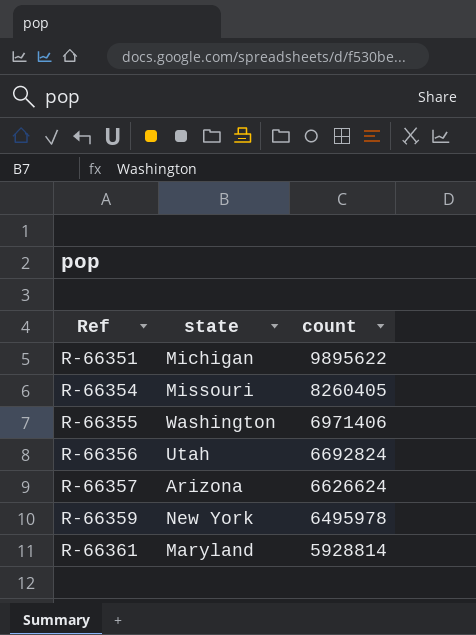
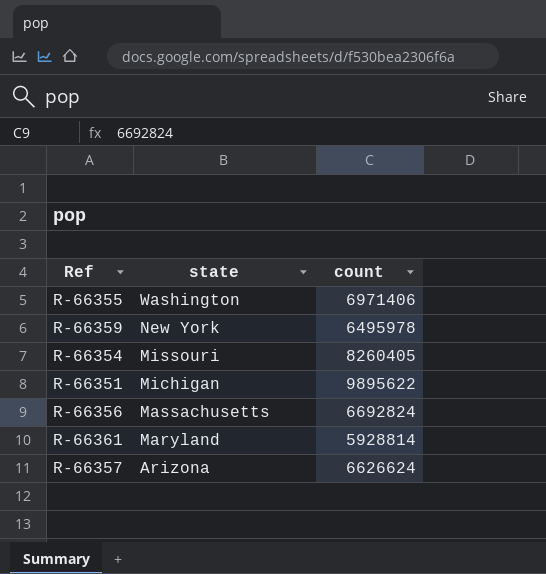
row order: Ref ascending -> state descending
R-66356 | state: Utah -> Massachusetts

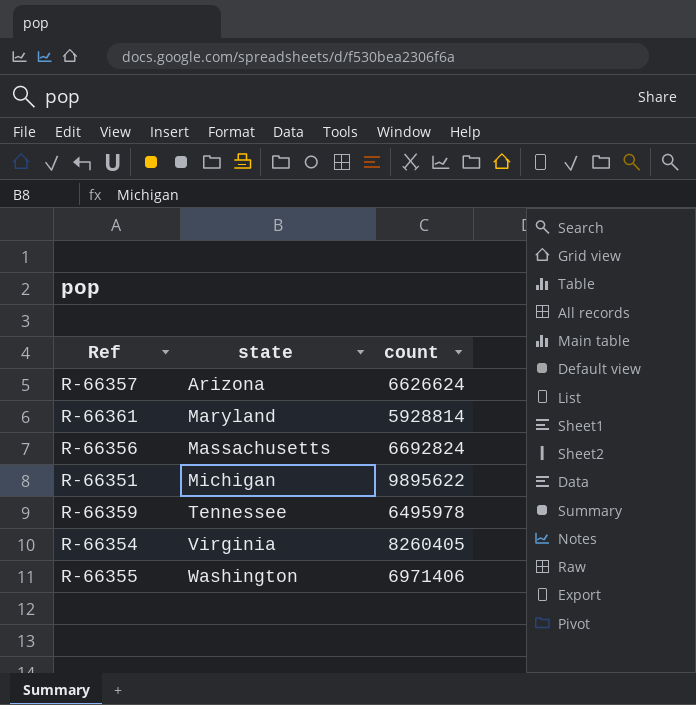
row order: state descending -> state ascending
R-66359 | state: New York -> Tennessee
R-66354 | state: Missouri -> Virginia

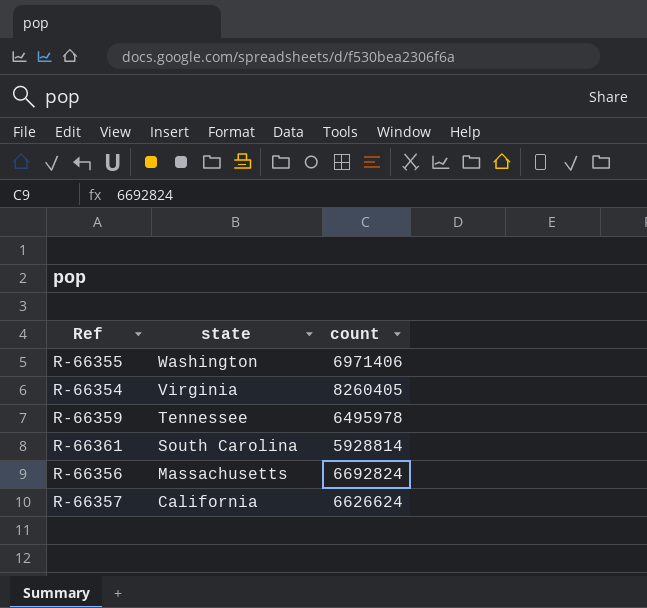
row order: state ascending -> state descending
row R-66351: Michigan | 9895622 -> none
R-66361 | state: Maryland -> South Carolina
R-66357 | state: Arizona -> California

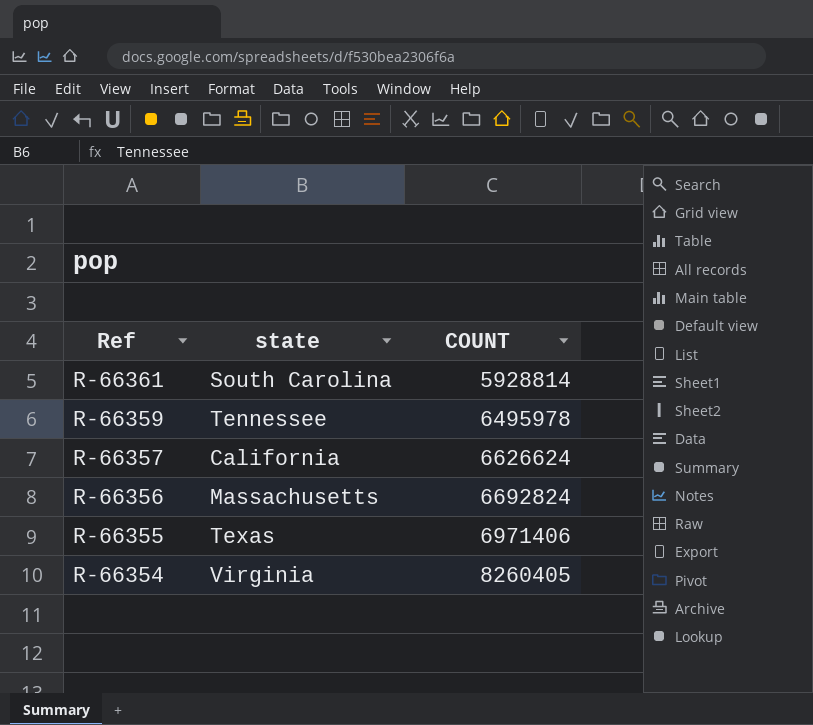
row order: state descending -> Ref descending
column name: count -> COUNT
R-66355 | state: Washington -> Texas

